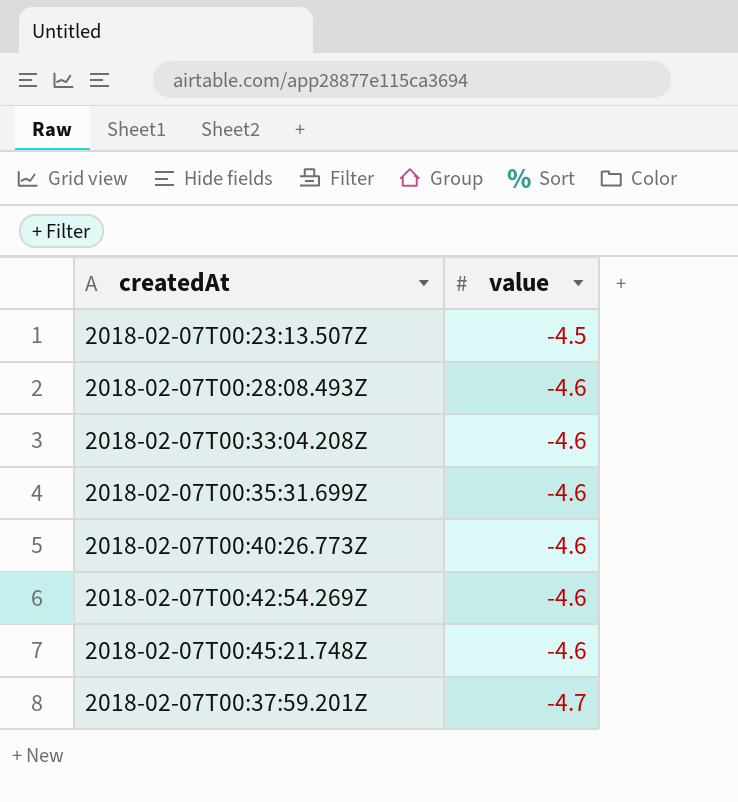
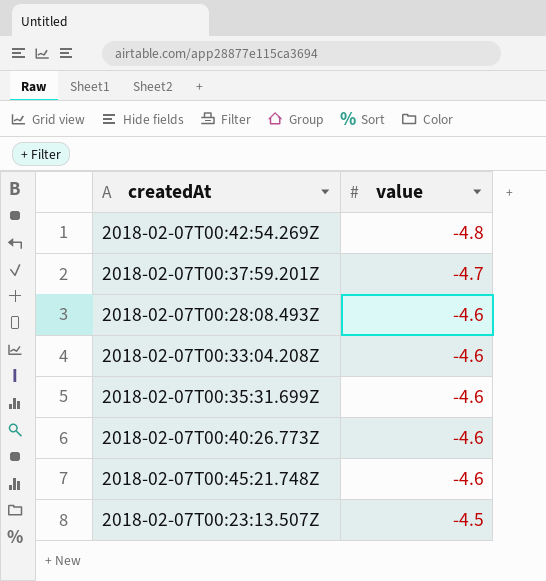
row order: value descending -> value ascending
2018-02-07T00:42:54.269Z | value: -4.6 -> -4.8

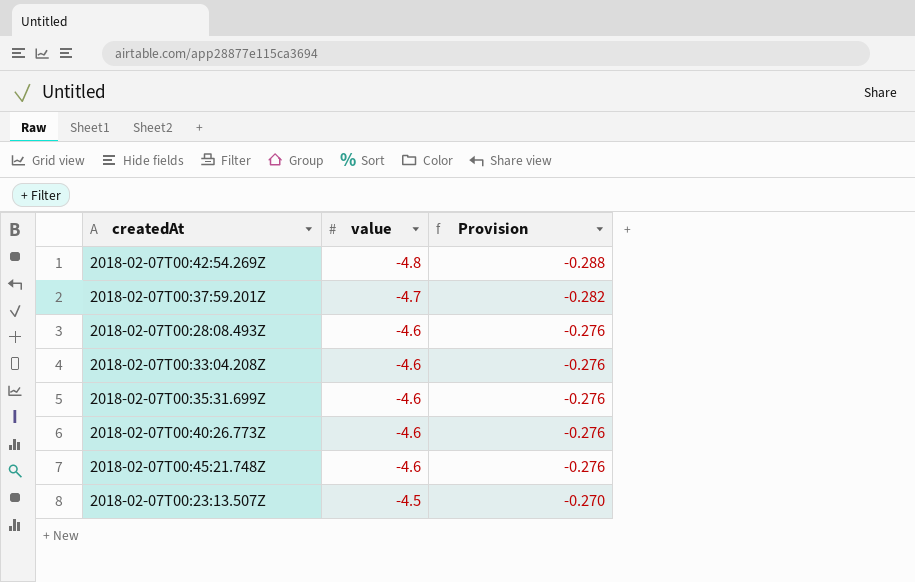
column Provision | formula: none -> [value] * 0.06

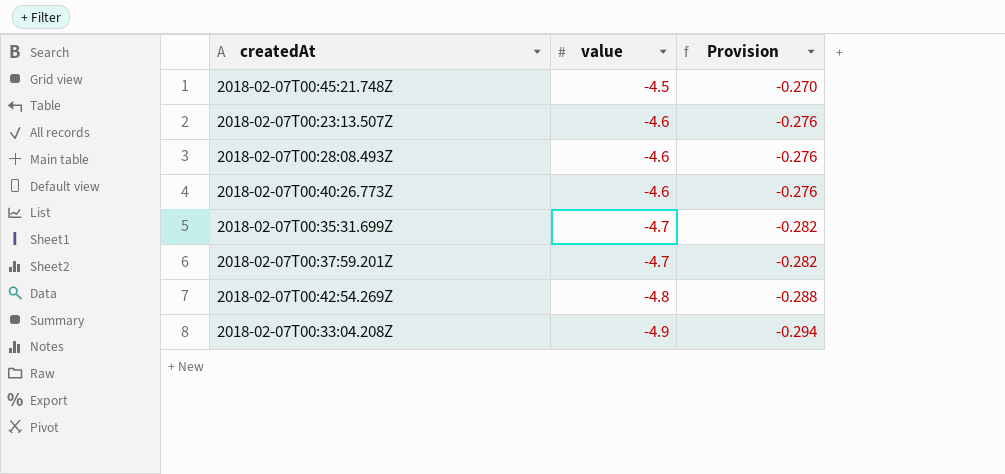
row order: value ascending -> value descending
2018-02-07T00:45:21.748Z | value: -4.6 -> -4.5
2018-02-07T00:45:21.748Z | Provision: -0.276 -> -0.270
2018-02-07T00:23:13.507Z | value: -4.5 -> -4.6
2018-02-07T00:23:13.507Z | Provision: -0.270 -> -0.276
2018-02-07T00:35:31.699Z | value: -4.6 -> -4.7
2018-02-07T00:35:31.699Z | Provision: -0.276 -> -0.282
2018-02-07T00:33:04.208Z | value: -4.6 -> -4.9
2018-02-07T00:33:04.208Z | Provision: -0.276 -> -0.294

